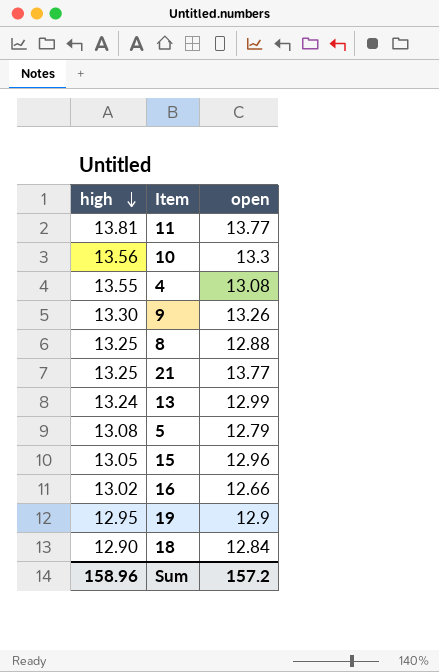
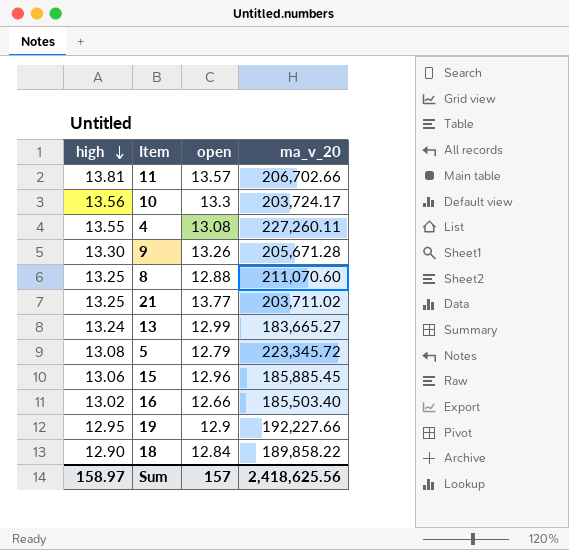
column ma_v_20 | position: none -> 4
11 | open: 13.77 -> 13.57
15 | high: 13.05 -> 13.06
Sum | high: 158.96 -> 158.97
Sum | open: 157.2 -> 157

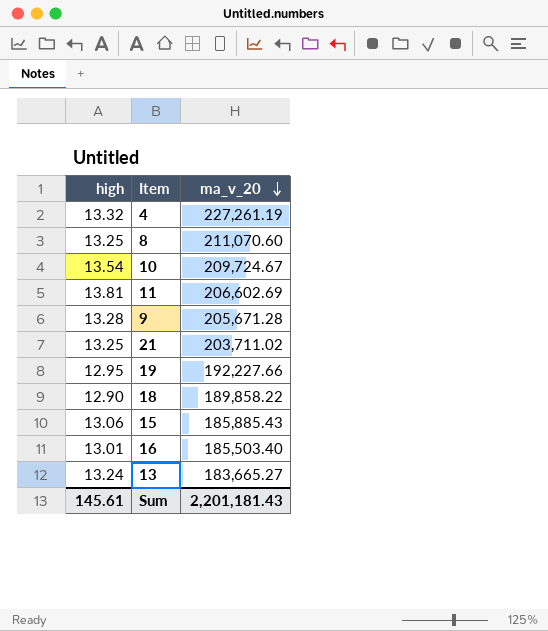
row order: high descending -> ma_v_20 descending
column open | position: 3 -> none
row 5: 13.08 | 12.79 | 223,345.72 -> none
4 | high: 13.55 -> 13.32
4 | ma_v_20: 227,260.11 -> 227,261.19
10 | high: 13.56 -> 13.54
10 | ma_v_20: 203,724.17 -> 209,724.67
11 | ma_v_20: 206,702.66 -> 206,602.69
9 | high: 13.30 -> 13.28
15 | ma_v_20: 185,885.45 -> 185,885.43
16 | high: 13.02 -> 13.01
Sum | high: 158.97 -> 145.61
Sum | ma_v_20: 2,418,625.56 -> 2,201,181.43

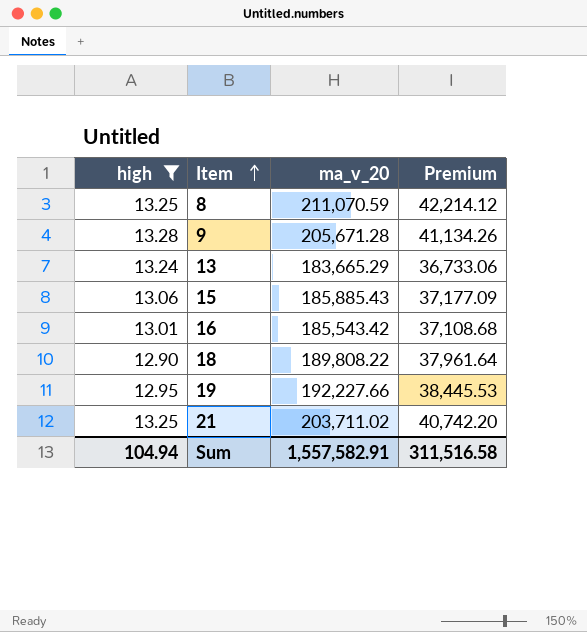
filter: none -> high <= 13.28
row order: ma_v_20 descending -> Item ascending
column Premium | formula: none -> [ma_v_20] * 0.2
8 | ma_v_20: 211,070.60 -> 211,070.59
13 | ma_v_20: 183,665.27 -> 183,665.29
16 | ma_v_20: 185,503.40 -> 185,543.42
18 | ma_v_20: 189,858.22 -> 189,808.22
Sum | high: 145.61 -> 104.94
Sum | ma_v_20: 2,201,181.43 -> 1,557,582.91

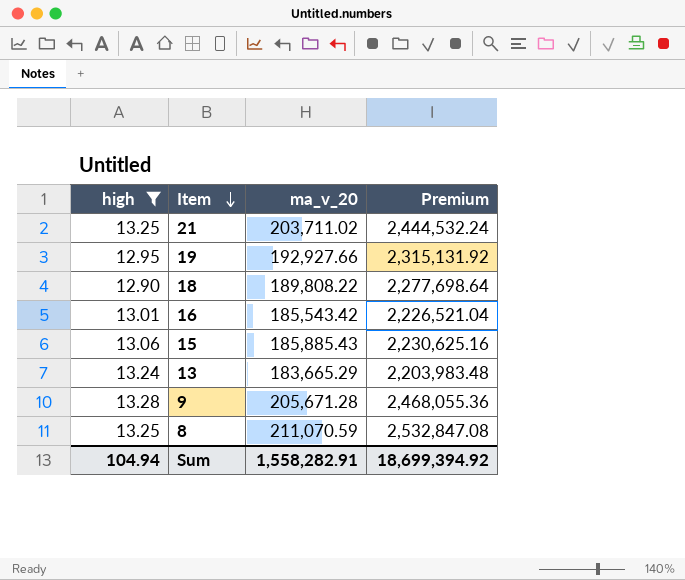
row order: Item ascending -> Item descending
column Premium | formula: [ma_v_20] * 0.2 -> [ma_v_20] * 12
19 | ma_v_20: 192,227.66 -> 192,927.66
Sum | ma_v_20: 1,557,582.91 -> 1,558,282.91
Sum | Premium: 311,516.58 -> 18,699,394.92

